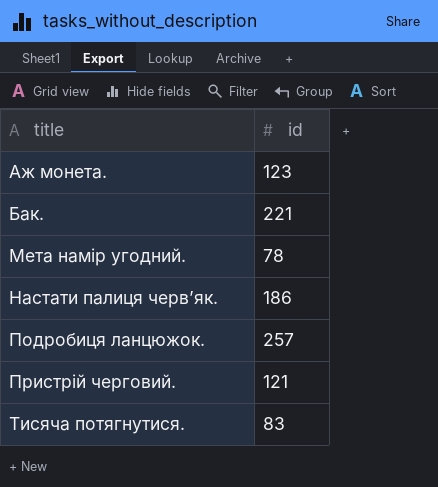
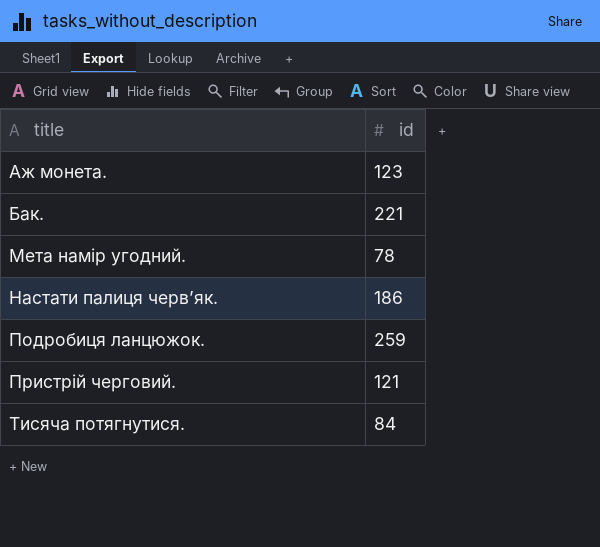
Подробиця ланцюжок. | id: 257 -> 259
Тисяча потягнутися. | id: 83 -> 84

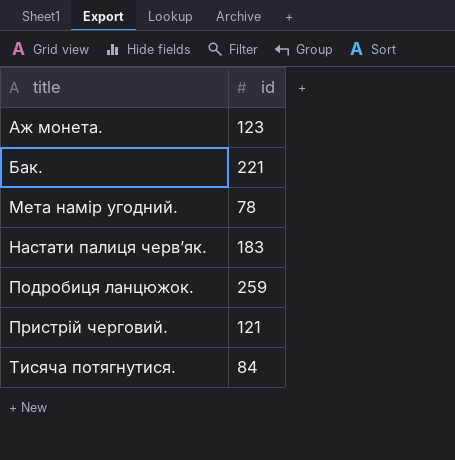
Настати палиця червʼяк. | id: 186 -> 183

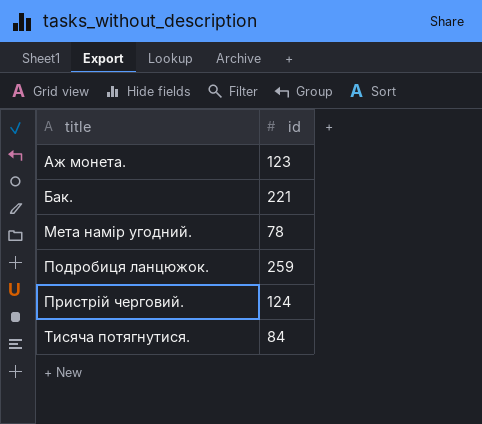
row Настати палиця червʼяк.: 183 -> none
Пристрій черговий. | id: 121 -> 124

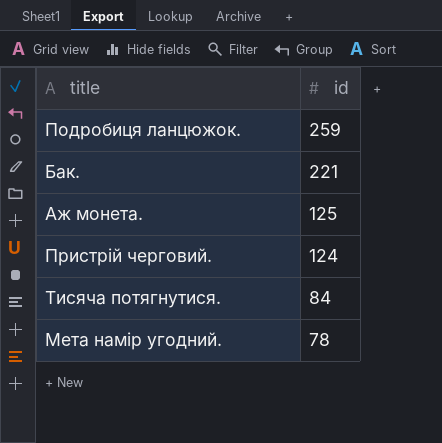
row order: title ascending -> id descending
Аж монета. | id: 123 -> 125

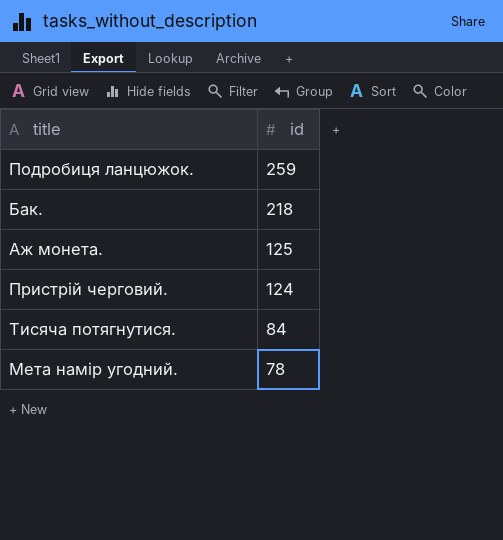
Бак. | id: 221 -> 218

